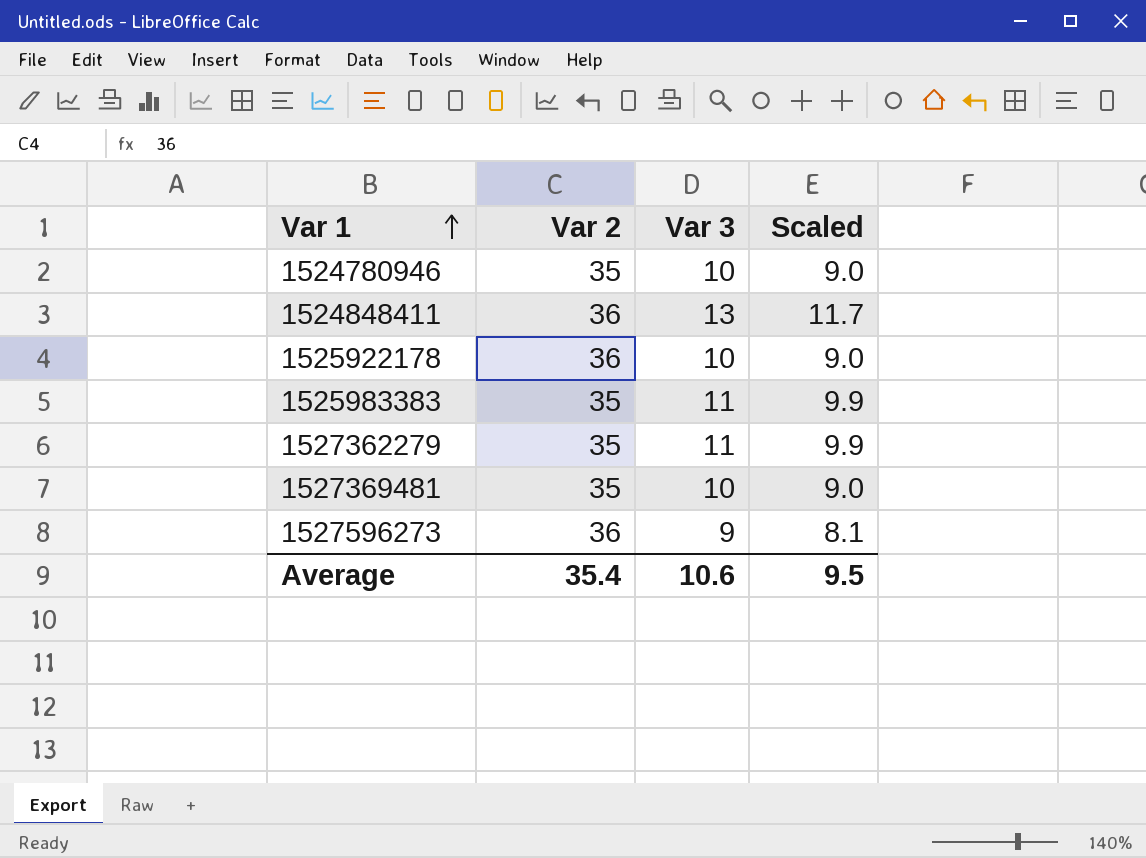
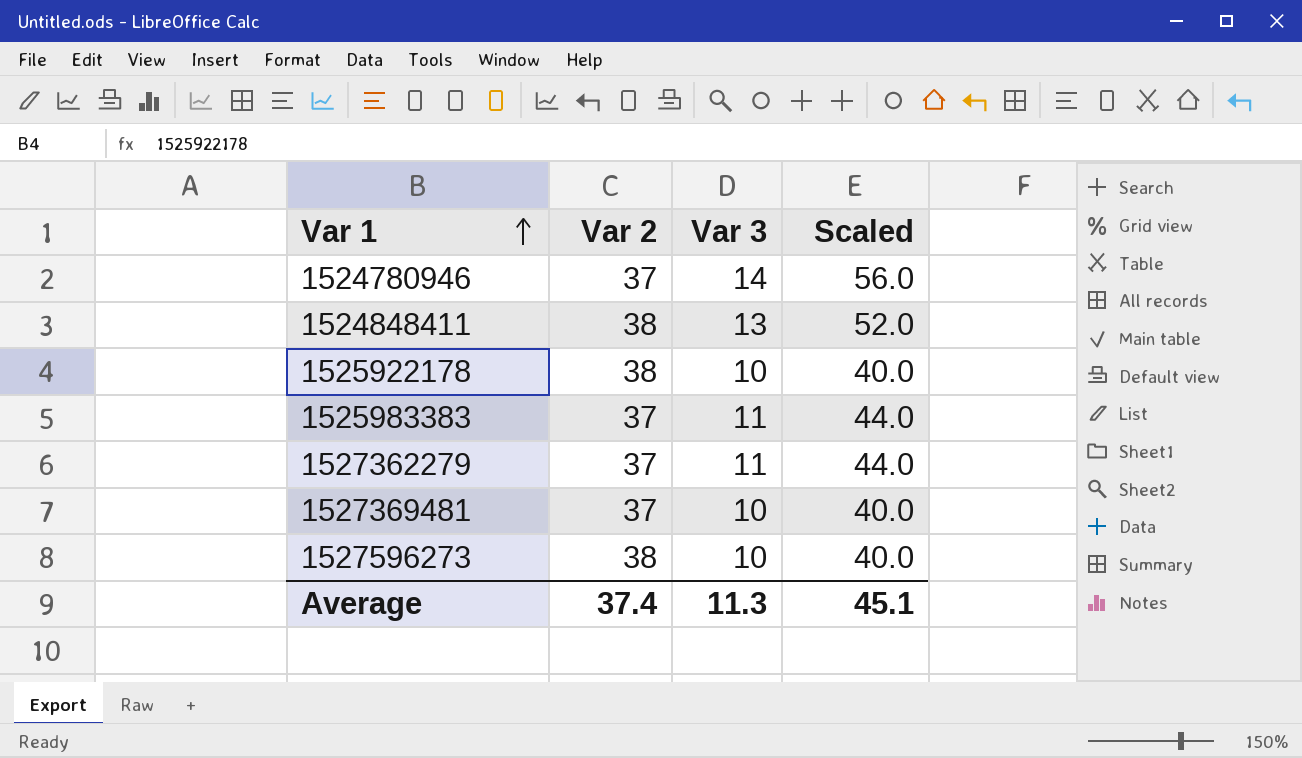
column Scaled | formula: [Var 3] * 0.9 -> [Var 3] * 4
1524780946 | Var 2: 35 -> 37
1524780946 | Var 3: 10 -> 14
1524848411 | Var 2: 36 -> 38
1525922178 | Var 2: 36 -> 38
1525983383 | Var 2: 35 -> 37
1527362279 | Var 2: 35 -> 37
1527369481 | Var 2: 35 -> 37
1527596273 | Var 2: 36 -> 38
1527596273 | Var 3: 9 -> 10
Average | Var 2: 35.4 -> 37.4
Average | Var 3: 10.6 -> 11.3
Average | Scaled: 9.5 -> 45.1

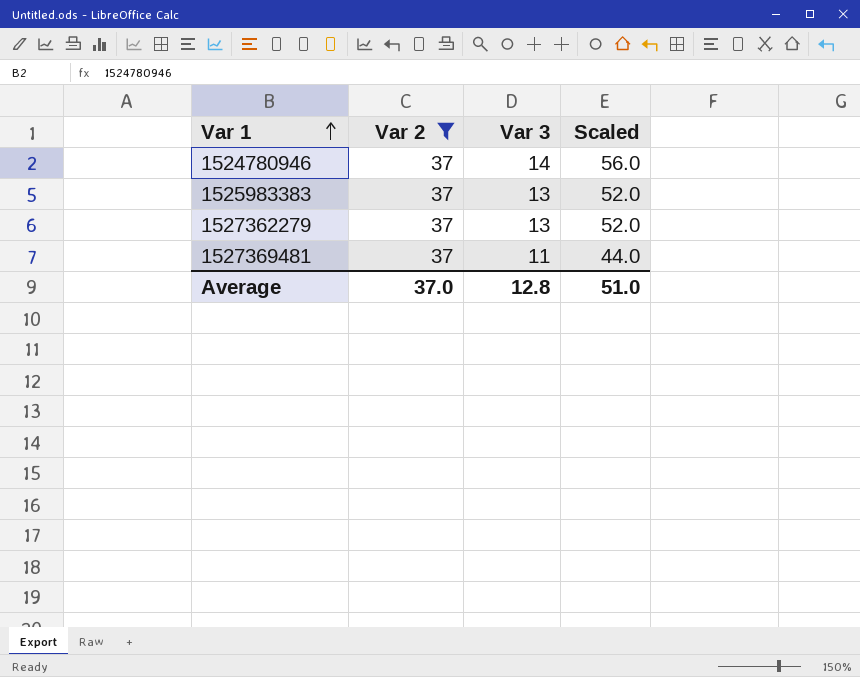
filter: none -> Var 2 = 37
1525983383 | Var 3: 11 -> 13
1525983383 | Scaled: 44.0 -> 52.0
1527362279 | Var 3: 11 -> 13
1527362279 | Scaled: 44.0 -> 52.0
1527369481 | Var 3: 10 -> 11
1527369481 | Scaled: 40.0 -> 44.0
Average | Var 2: 37.4 -> 37.0
Average | Var 3: 11.3 -> 12.8
Average | Scaled: 45.1 -> 51.0

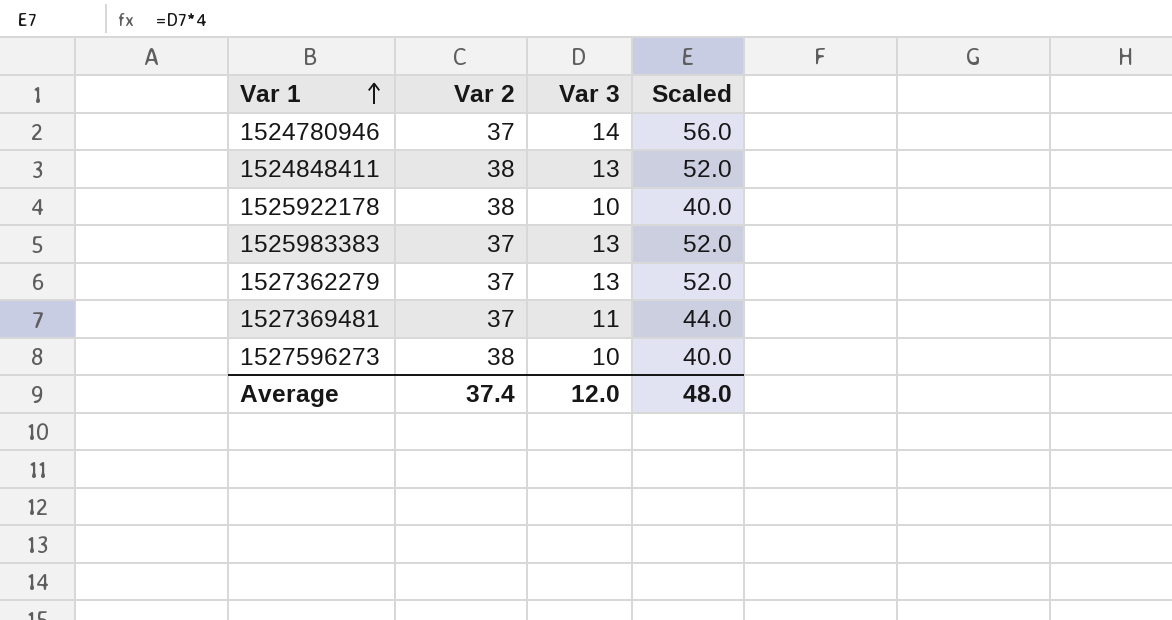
filter: Var 2 = 37 -> none
Average | Var 2: 37.0 -> 37.4
Average | Var 3: 12.8 -> 12.0
Average | Scaled: 51.0 -> 48.0

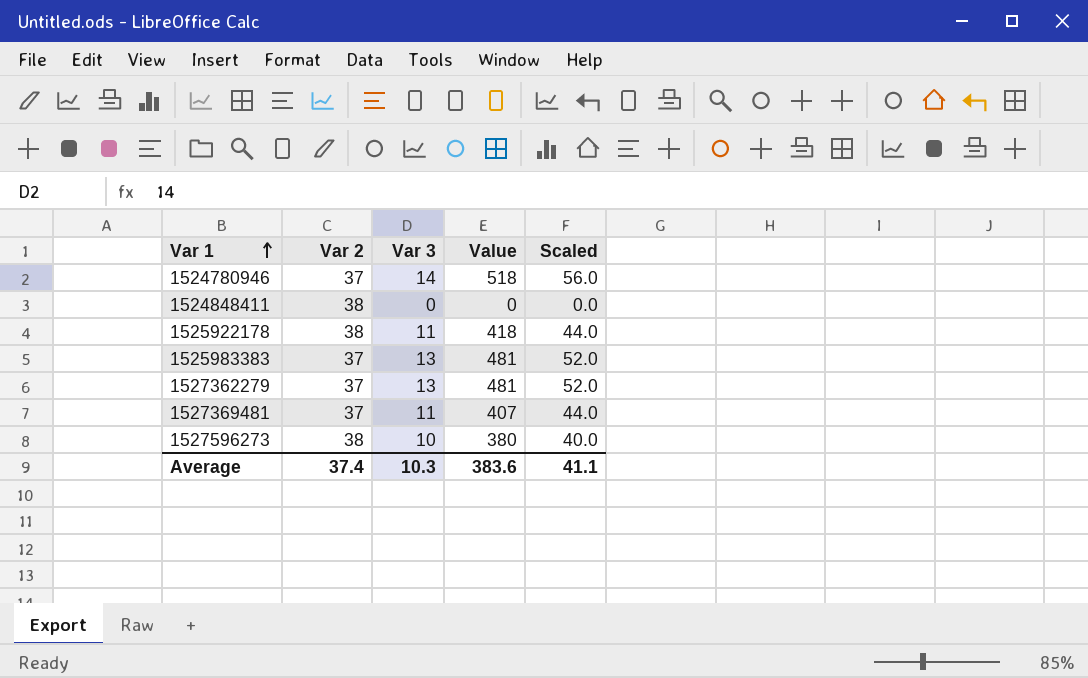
column Value | formula: none -> [Var 2] * [Var 3]
1524848411 | Var 3: 13 -> 0
1524848411 | Scaled: 52.0 -> 0.0
1525922178 | Var 3: 10 -> 11
1525922178 | Scaled: 40.0 -> 44.0
Average | Var 3: 12.0 -> 10.3
Average | Scaled: 48.0 -> 41.1

